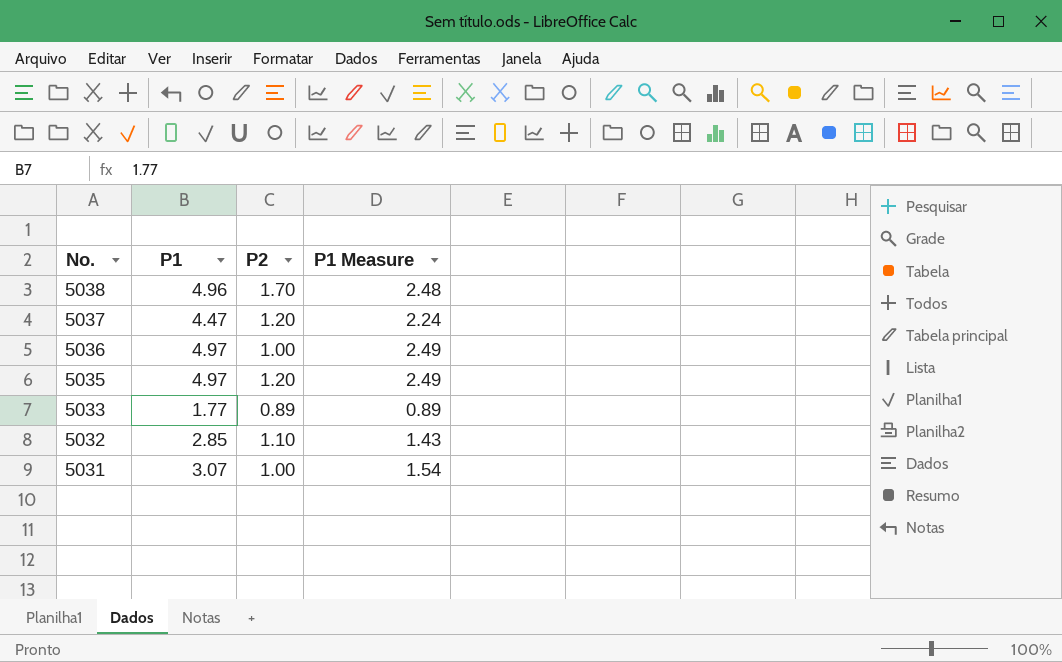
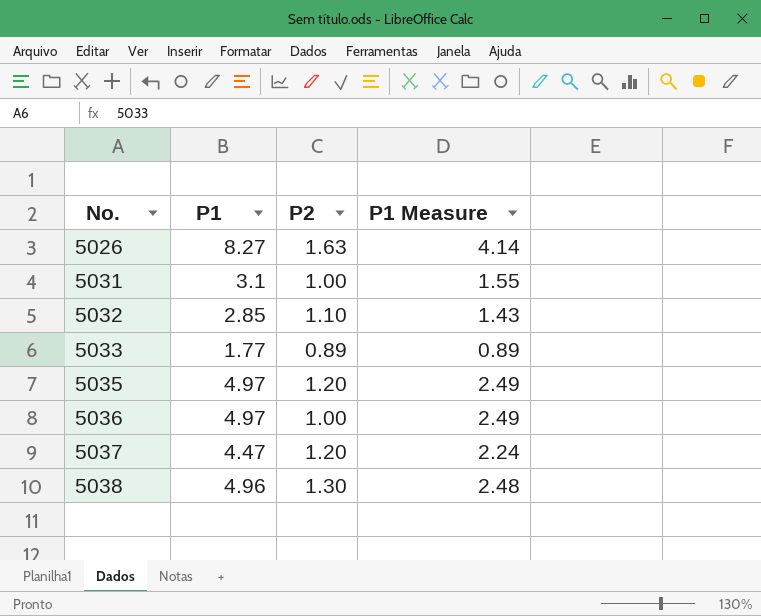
row order: No. descending -> No. ascending
row 5026: none -> 8.27 | 1.63 | 4.14
5031 | P1: 3.07 -> 3.1
5031 | P1 Measure: 1.54 -> 1.55
5038 | P2: 1.70 -> 1.30

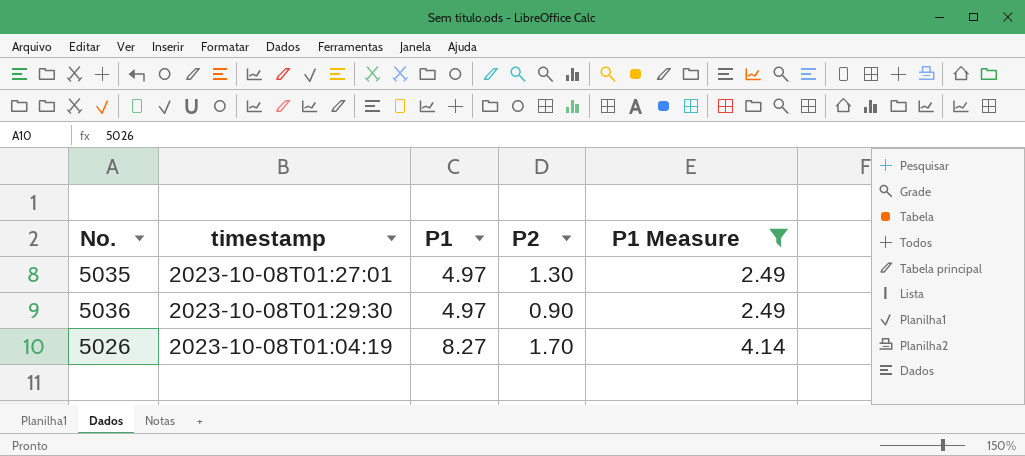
filter: none -> P1 Measure >= 2.49
row order: No. ascending -> P1 ascending
column timestamp | position: none -> 2
5035 | P2: 1.20 -> 1.30
5036 | P2: 1.00 -> 0.90
5026 | P2: 1.63 -> 1.70

